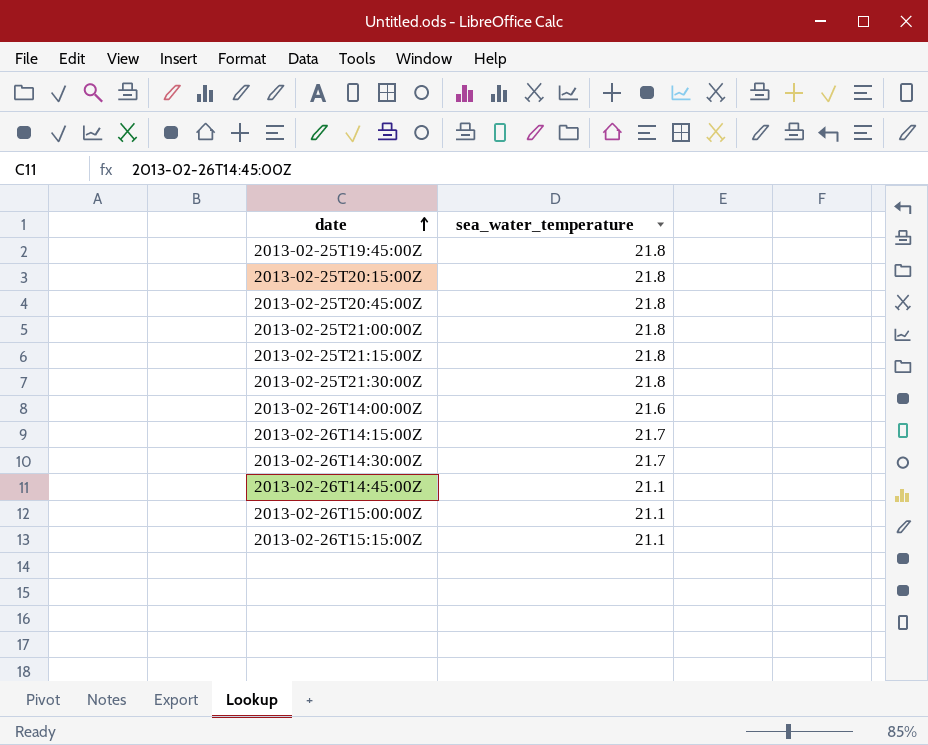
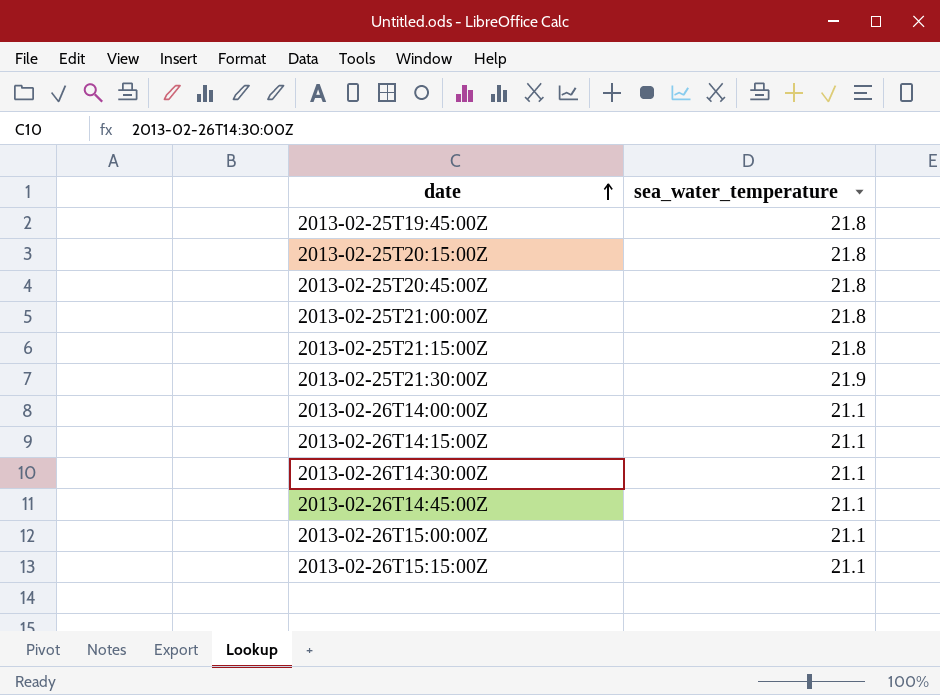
2013-02-25T21:30:00Z | sea_water_temperature: 21.8 -> 21.9
2013-02-26T14:00:00Z | sea_water_temperature: 21.6 -> 21.1
2013-02-26T14:15:00Z | sea_water_temperature: 21.7 -> 21.1
2013-02-26T14:30:00Z | sea_water_temperature: 21.7 -> 21.1

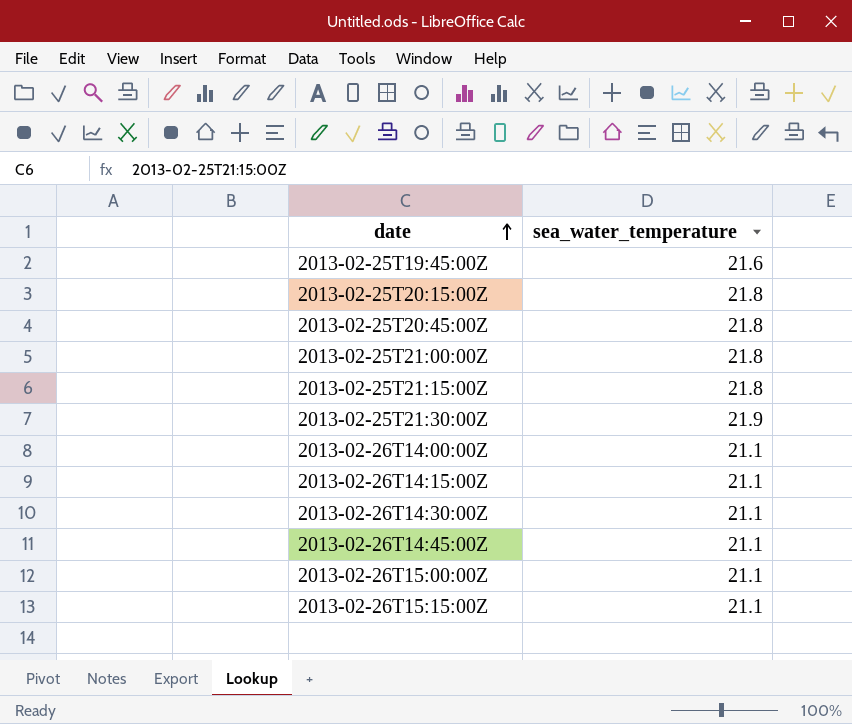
2013-02-25T19:45:00Z | sea_water_temperature: 21.8 -> 21.6

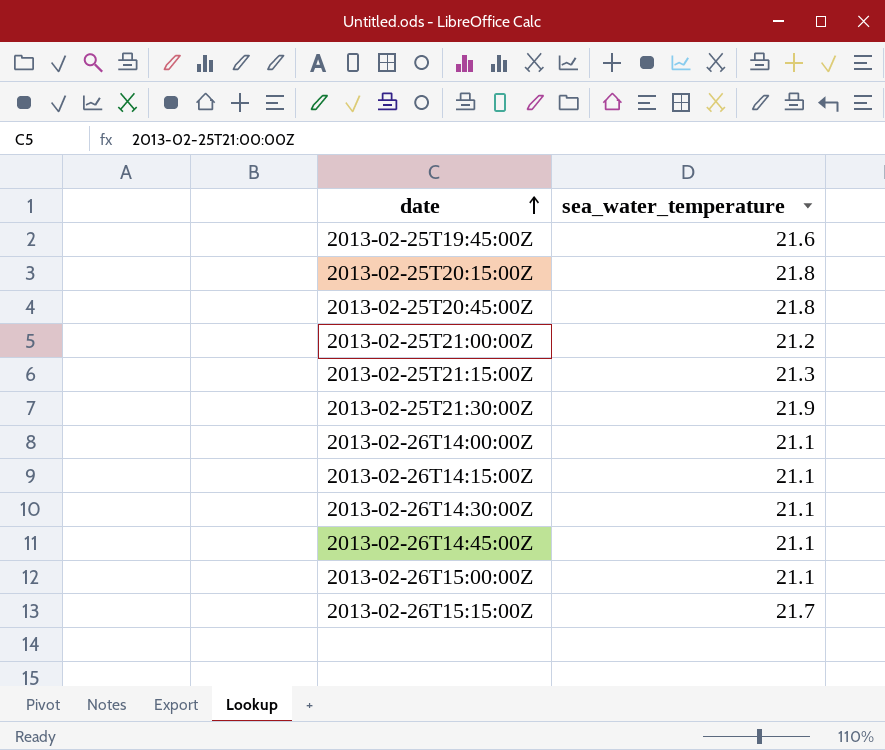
2013-02-25T21:00:00Z | sea_water_temperature: 21.8 -> 21.2
2013-02-25T21:15:00Z | sea_water_temperature: 21.8 -> 21.3
2013-02-26T15:15:00Z | sea_water_temperature: 21.1 -> 21.7

